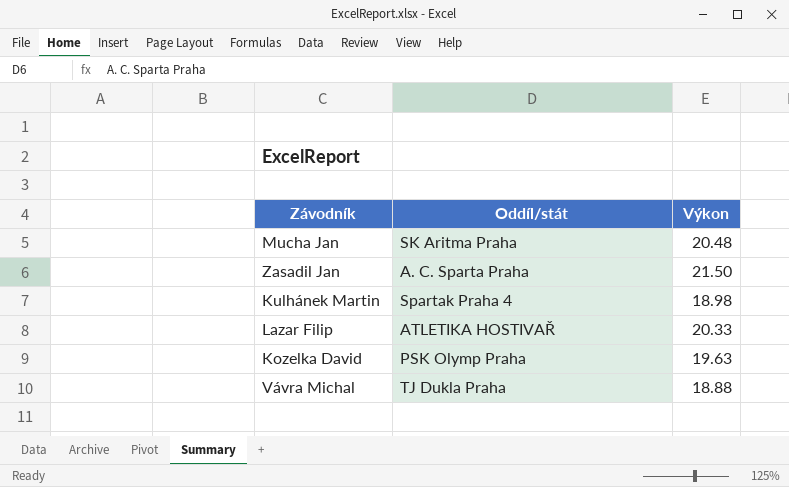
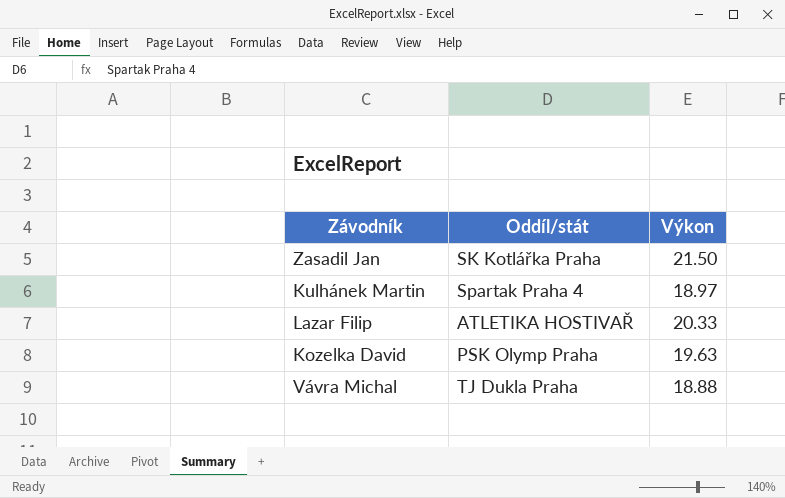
row Mucha Jan: SK Aritma Praha | 20.48 -> none
Zasadil Jan | Oddíl/stát: A. C. Sparta Praha -> SK Kotlářka Praha
Kulhánek Martin | Výkon: 18.98 -> 18.97

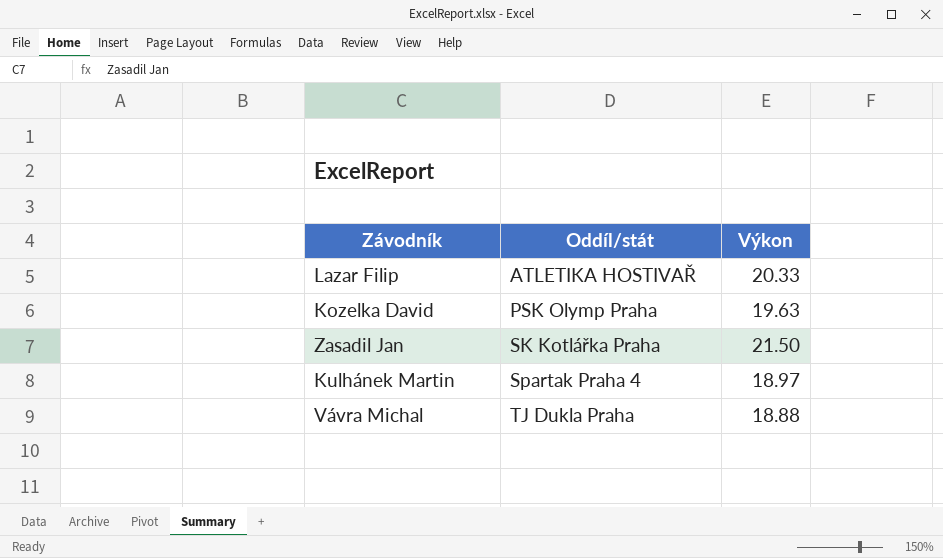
row order: none -> Oddíl/stát ascending

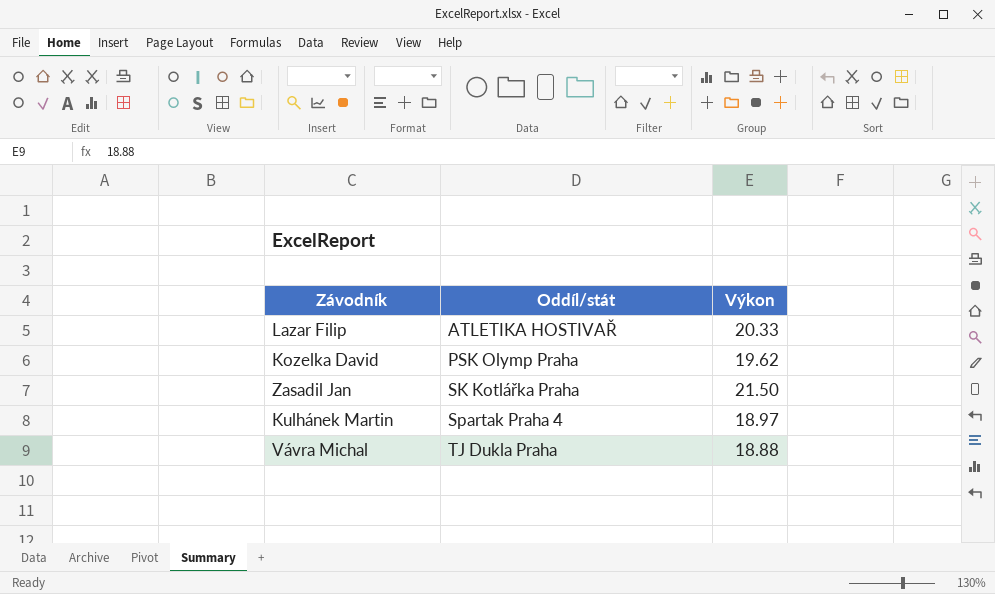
Kozelka David | Výkon: 19.63 -> 19.62

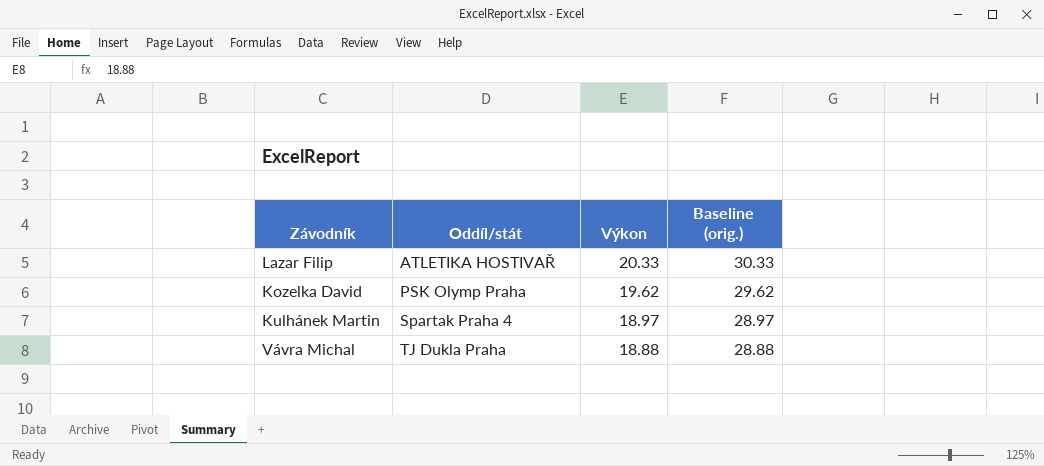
column Baseline (orig.) | formula: none -> [Výkon] + 10
row Zasadil Jan: SK Kotlářka Praha | 21.50 -> none

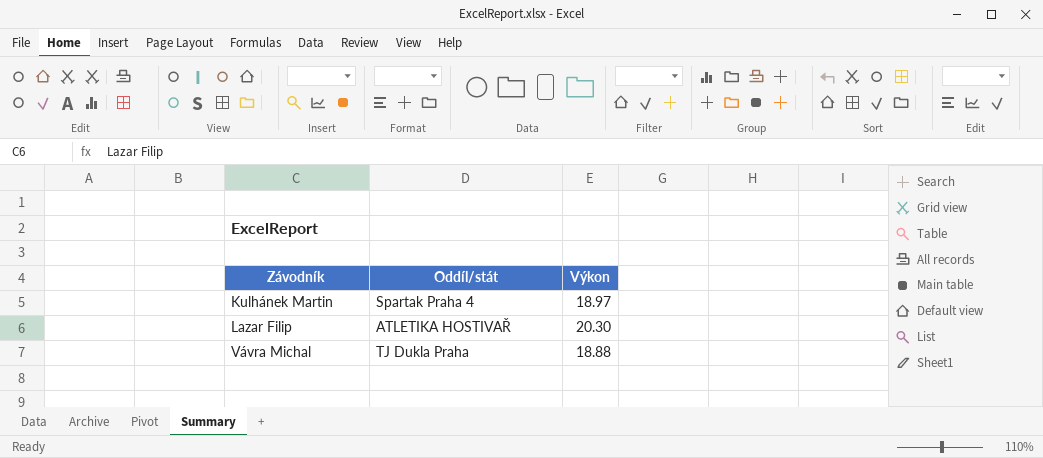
row order: Oddíl/stát ascending -> Závodník ascending
column Baseline (orig.) | formula: [Výkon] + 10 -> none
row Kozelka David: PSK Olymp Praha | 19.62 | 29.62 -> none
Lazar Filip | Výkon: 20.33 -> 20.30

